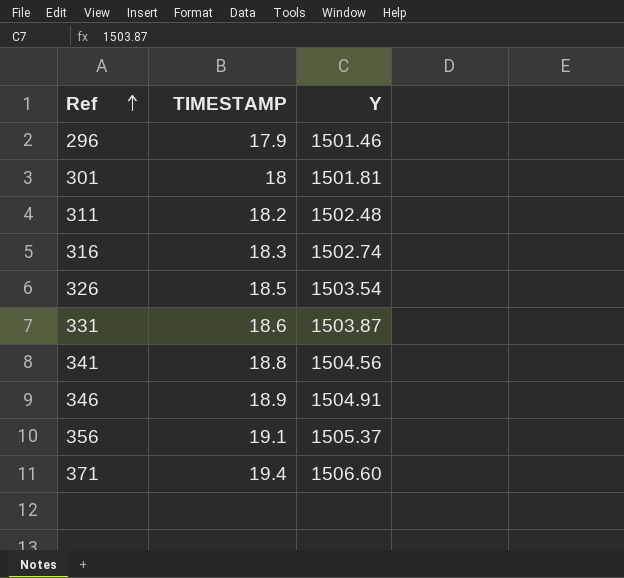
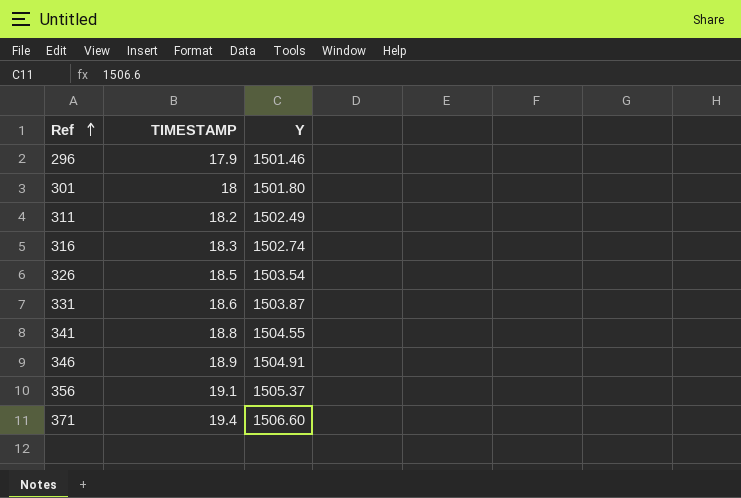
301 | Y: 1501.81 -> 1501.80
311 | Y: 1502.48 -> 1502.49
341 | Y: 1504.56 -> 1504.55

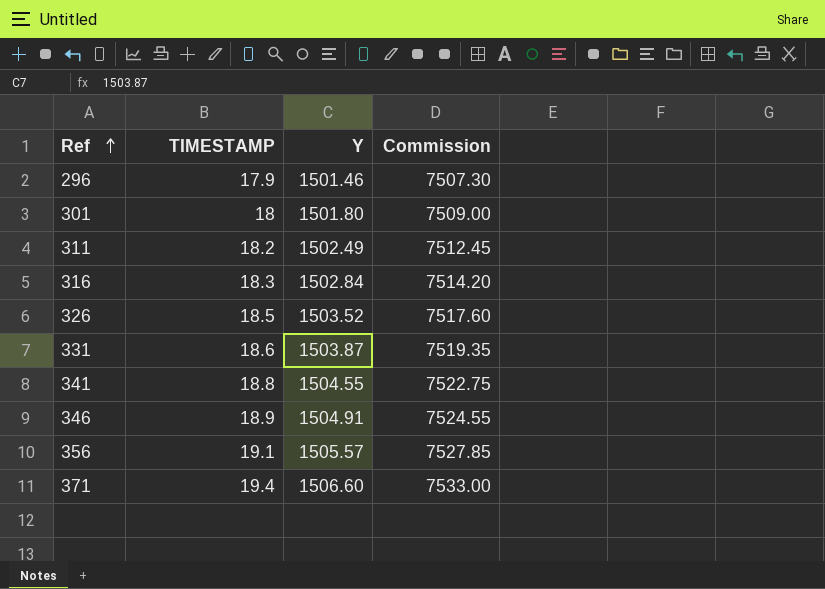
column Commission | formula: none -> [Y] * 5
316 | Y: 1502.74 -> 1502.84
326 | Y: 1503.54 -> 1503.52
356 | Y: 1505.37 -> 1505.57

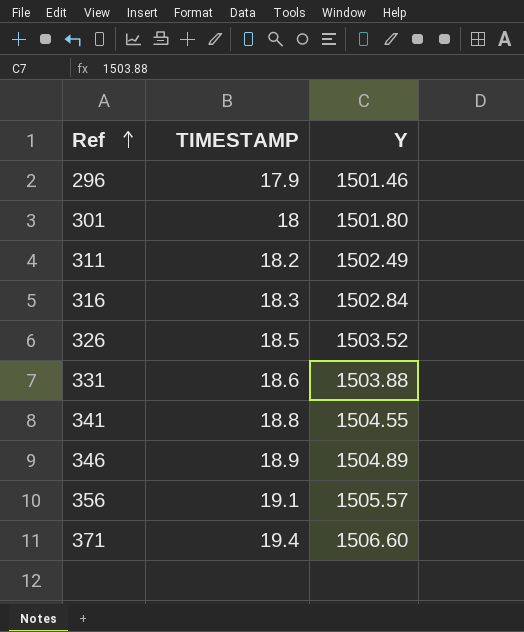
column Commission | formula: [Y] * 5 -> none
331 | Y: 1503.87 -> 1503.88
346 | Y: 1504.91 -> 1504.89

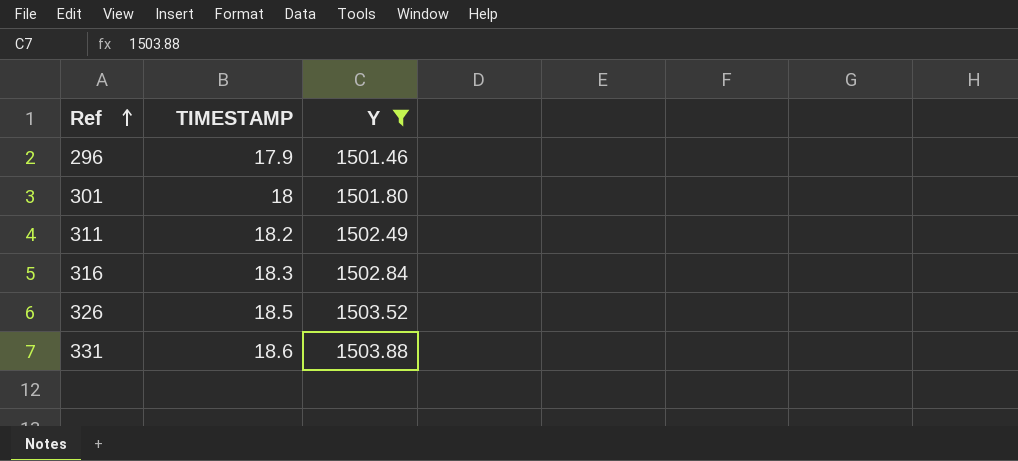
filter: none -> Y <= 1503.88

